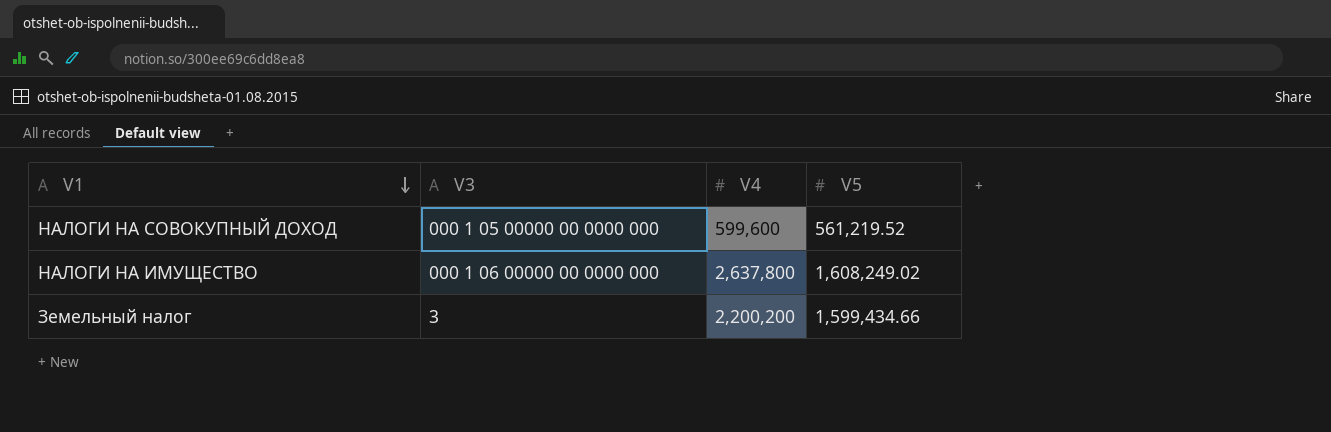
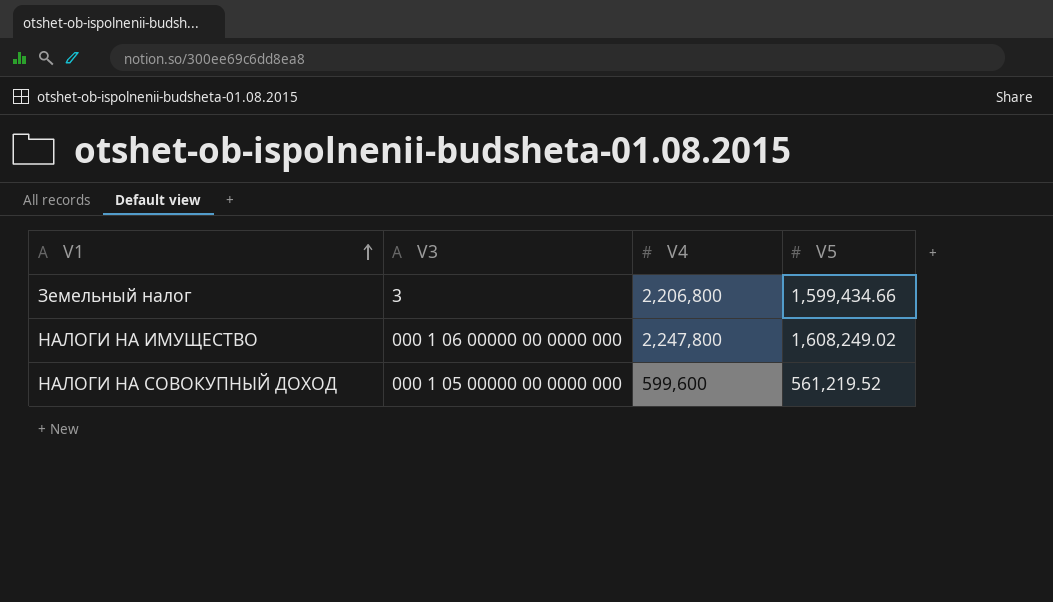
row order: V1 descending -> V1 ascending
Земельный налог | V4: 2,200,200 -> 2,206,800
НАЛОГИ НА ИМУЩЕСТВО | V4: 2,637,800 -> 2,247,800

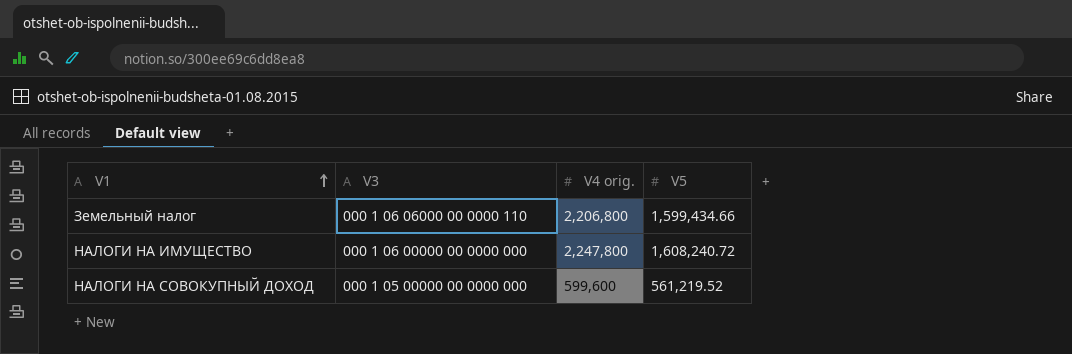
column name: V4 -> V4 orig.
Земельный налог | V3: 3 -> 000 1 06 06000 00 0000 110
НАЛОГИ НА ИМУЩЕСТВО | V5: 1,608,249.02 -> 1,608,240.72

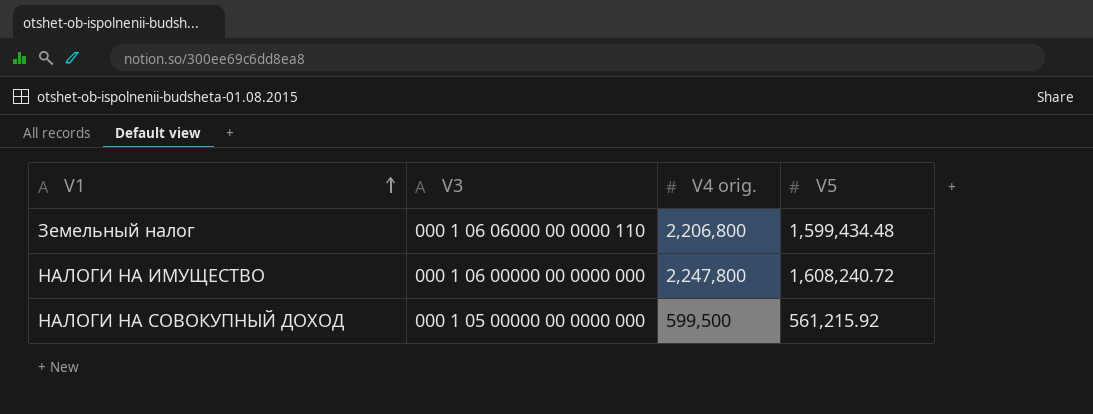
Земельный налог | V5: 1,599,434.66 -> 1,599,434.48
НАЛОГИ НА СОВОКУПНЫЙ ДОХОД | V4 orig.: 599,600 -> 599,500
НАЛОГИ НА СОВОКУПНЫЙ ДОХОД | V5: 561,219.52 -> 561,215.92

